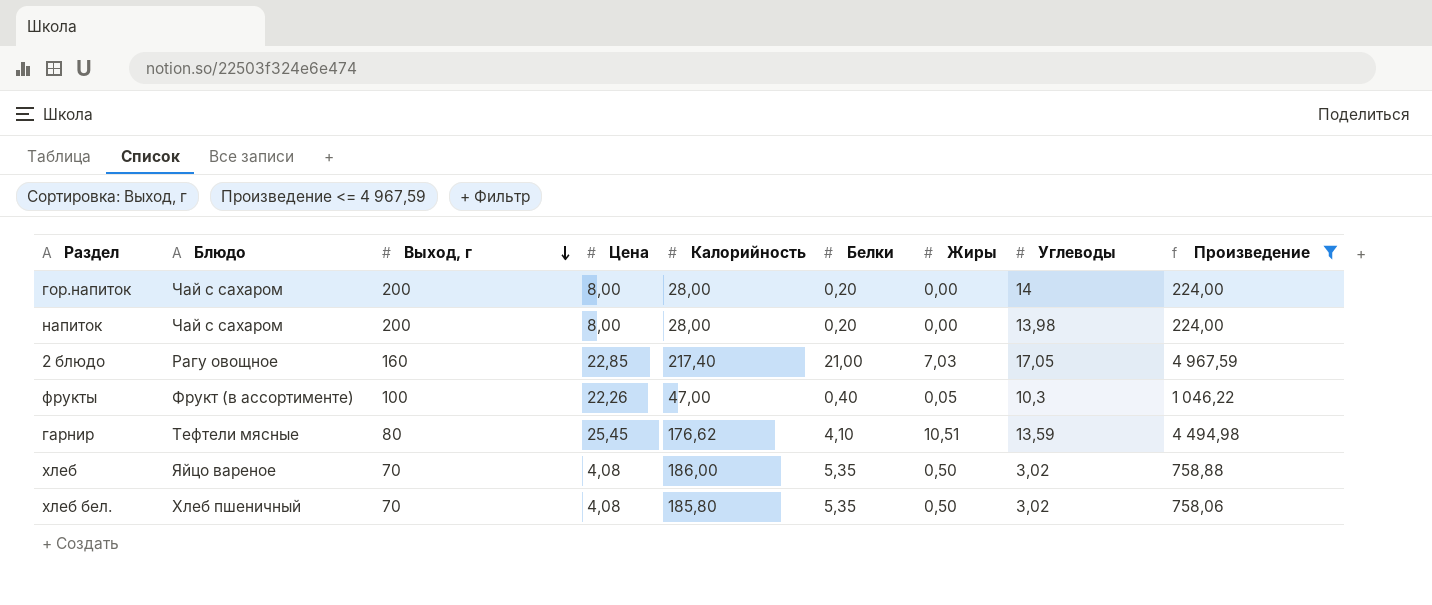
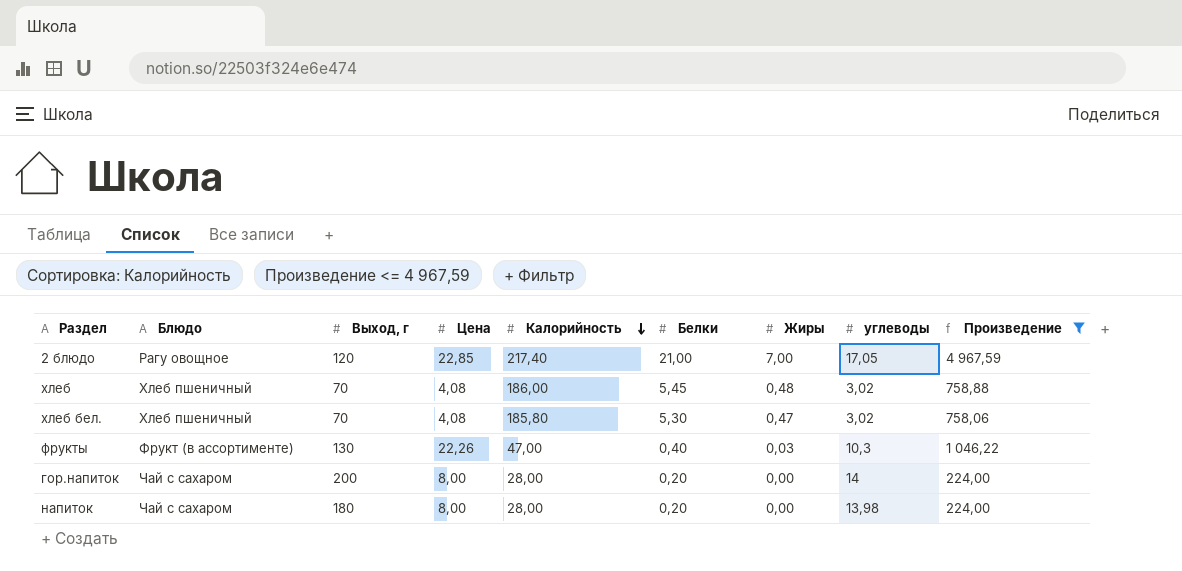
row order: Выход, г descending -> Калорийность descending
column name: Углеводы -> углеводы
row гарнир: Тефтели мясные | 80 | 25,45 | 176,62 | 4,10 | 10,51 | 13,59 | 4 494,98 -> none
2 блюдо | Выход, г: 160 -> 120
2 блюдо | Жиры: 7,03 -> 7,00
хлеб | Блюдо: Яйцо вареное -> Хлеб пшеничный
хлеб | Белки: 5,35 -> 5,45
хлеб | Жиры: 0,50 -> 0,48
хлеб бел. | Белки: 5,35 -> 5,30
хлеб бел. | Жиры: 0,50 -> 0,47
фрукты | Выход, г: 100 -> 130
фрукты | Жиры: 0,05 -> 0,03
напиток | Выход, г: 200 -> 180

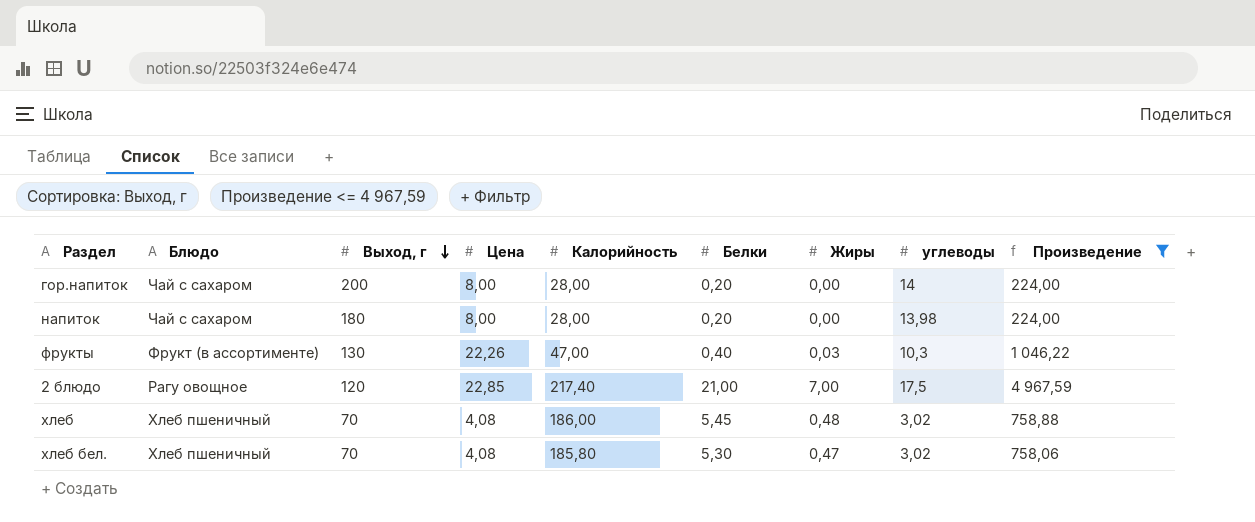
row order: Калорийность descending -> Выход, г descending
2 блюдо | углеводы: 17,05 -> 17,5

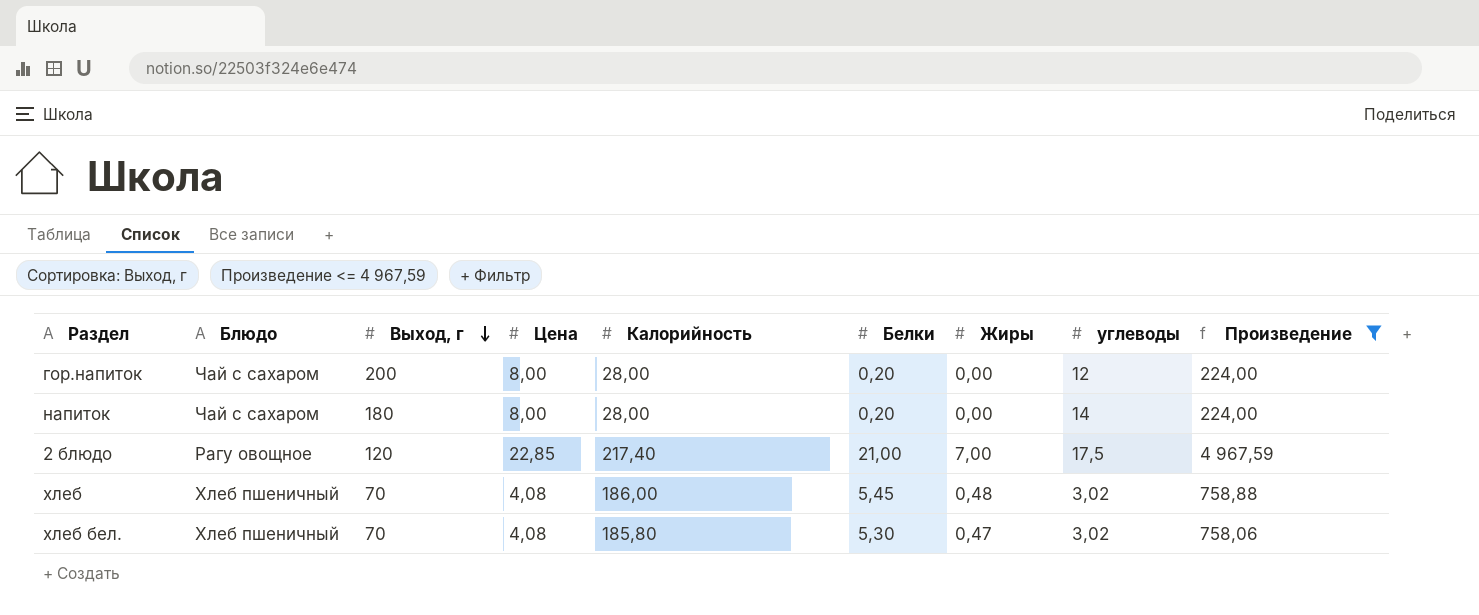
row фрукты: Фрукт (в ассортименте) | 130 | 22,26 | 47,00 | 0,40 | 0,03 | 10,3 | 1 046,22 -> none
гор.напиток | углеводы: 14 -> 12
напиток | углеводы: 13,98 -> 14

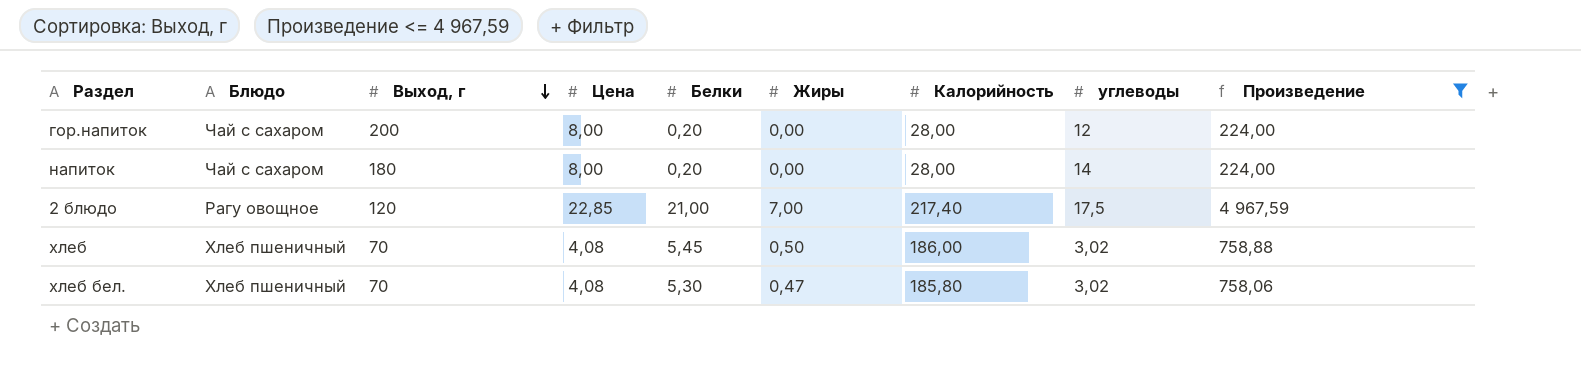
column Калорийность | position: 5 -> 7
хлеб | Жиры: 0,48 -> 0,50

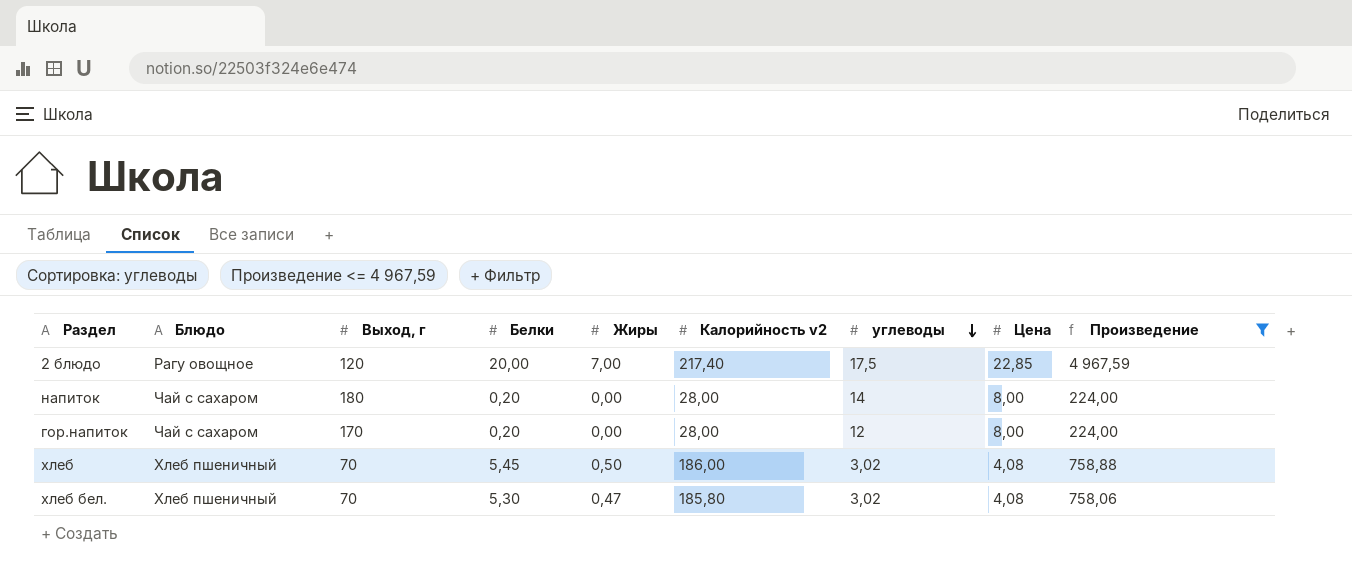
row order: Выход, г descending -> углеводы descending
column name: Калорийность -> Калорийность v2
column Цена | position: 4 -> 8
2 блюдо | Белки: 21,00 -> 20,00
гор.напиток | Выход, г: 200 -> 170

